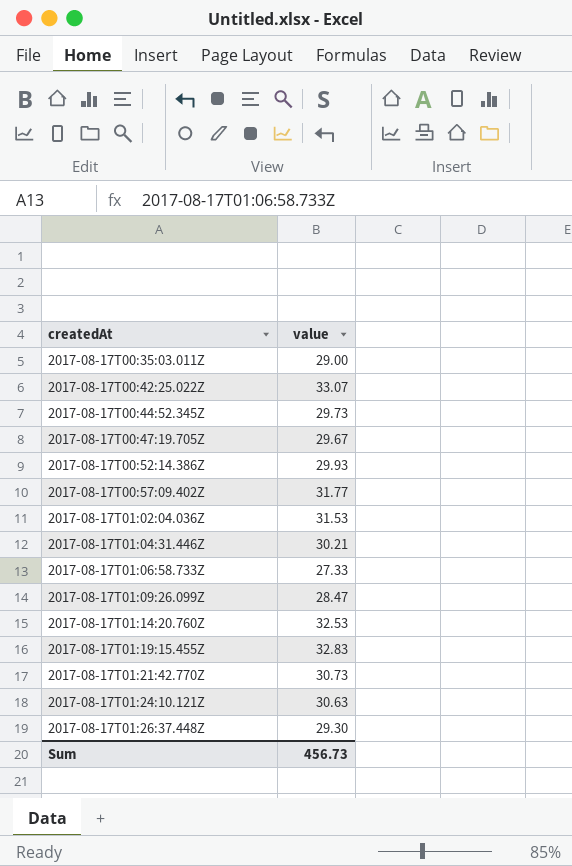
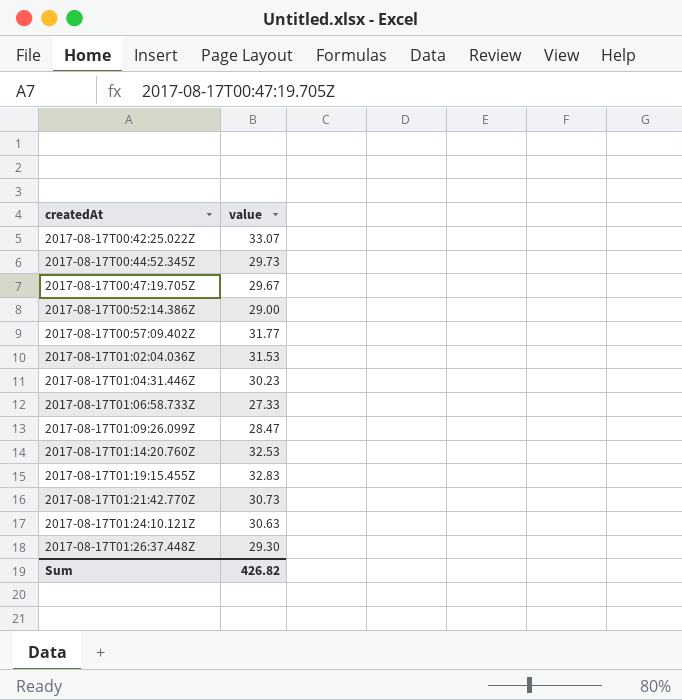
row 2017-08-17T00:35:03.011Z: 29.00 -> none
2017-08-17T00:52:14.386Z | value: 29.93 -> 29.00
2017-08-17T01:04:31.446Z | value: 30.21 -> 30.23
Sum | value: 456.73 -> 426.82

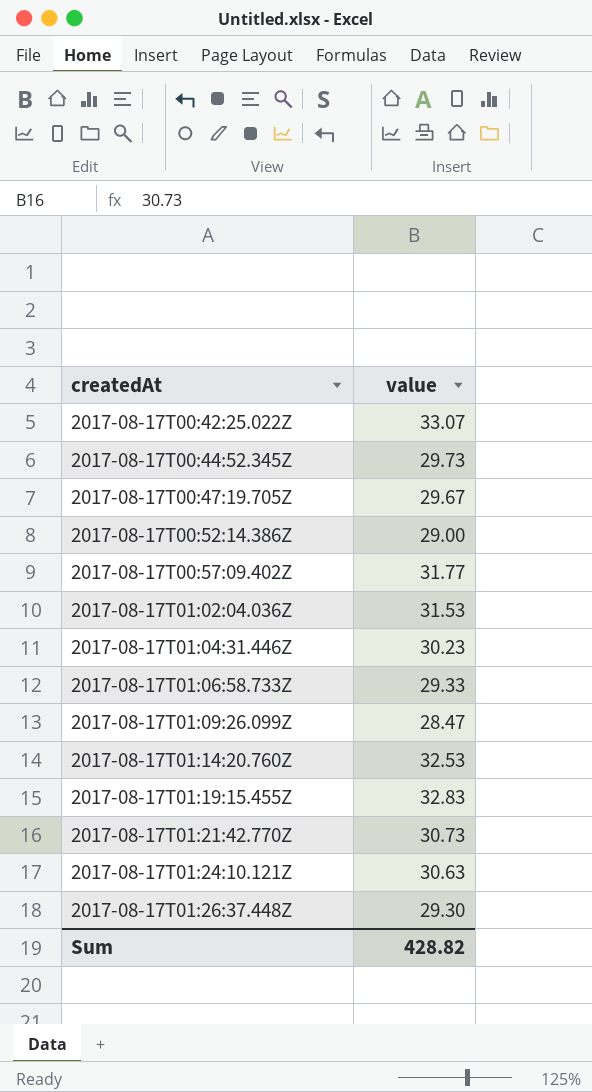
2017-08-17T01:06:58.733Z | value: 27.33 -> 29.33
Sum | value: 426.82 -> 428.82

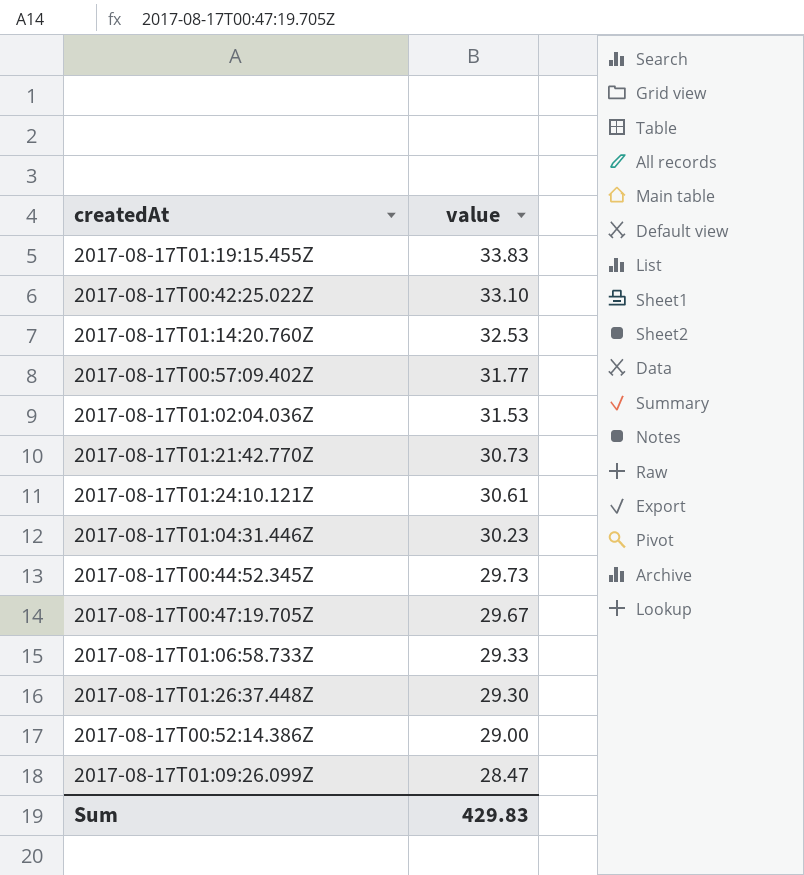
row order: createdAt ascending -> value descending
2017-08-17T01:19:15.455Z | value: 32.83 -> 33.83
2017-08-17T00:42:25.022Z | value: 33.07 -> 33.10
2017-08-17T01:24:10.121Z | value: 30.63 -> 30.61
Sum | value: 428.82 -> 429.83

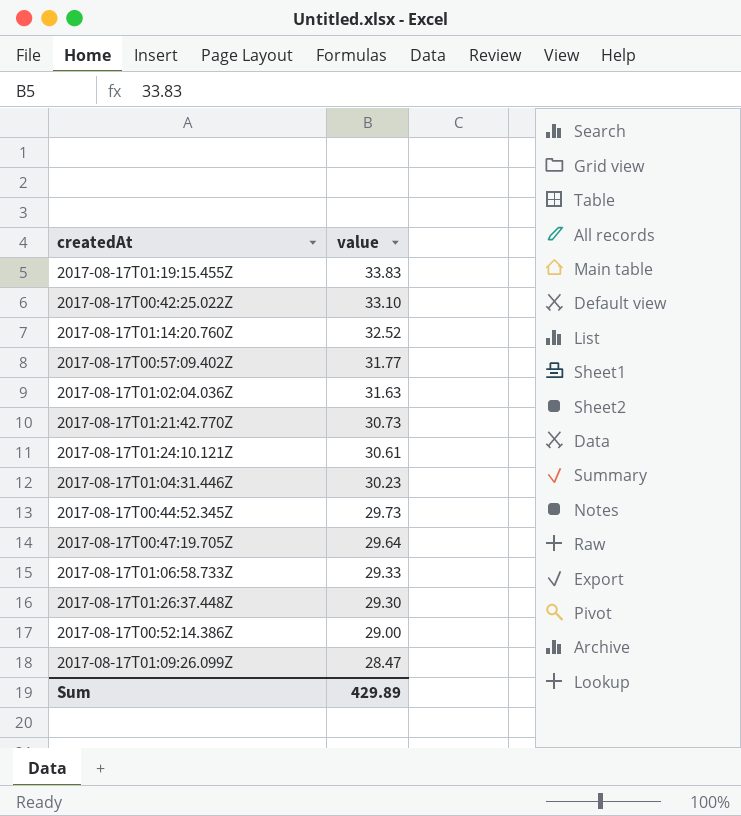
2017-08-17T01:14:20.760Z | value: 32.53 -> 32.52
2017-08-17T01:02:04.036Z | value: 31.53 -> 31.63
2017-08-17T00:47:19.705Z | value: 29.67 -> 29.64
Sum | value: 429.83 -> 429.89

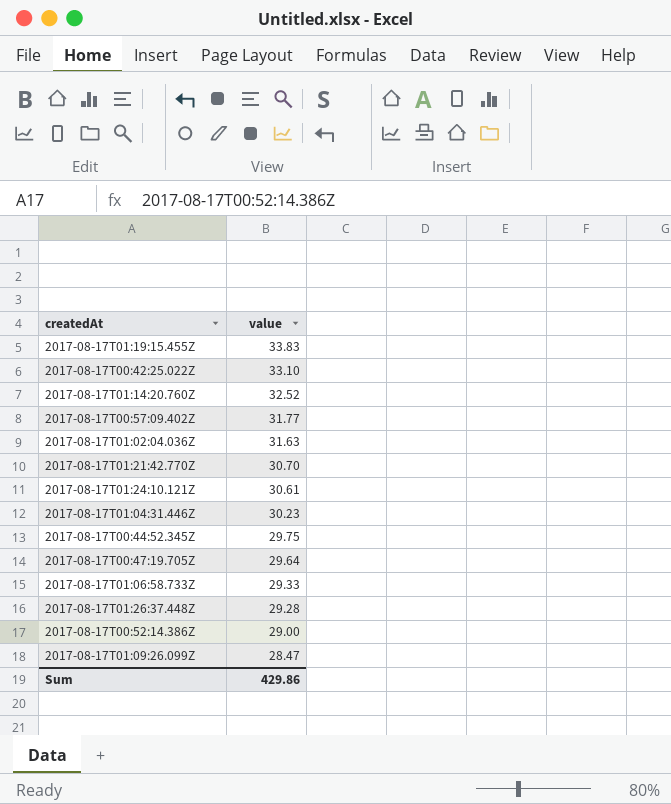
2017-08-17T01:21:42.770Z | value: 30.73 -> 30.70
2017-08-17T00:44:52.345Z | value: 29.73 -> 29.75
2017-08-17T01:26:37.448Z | value: 29.30 -> 29.28
Sum | value: 429.89 -> 429.86

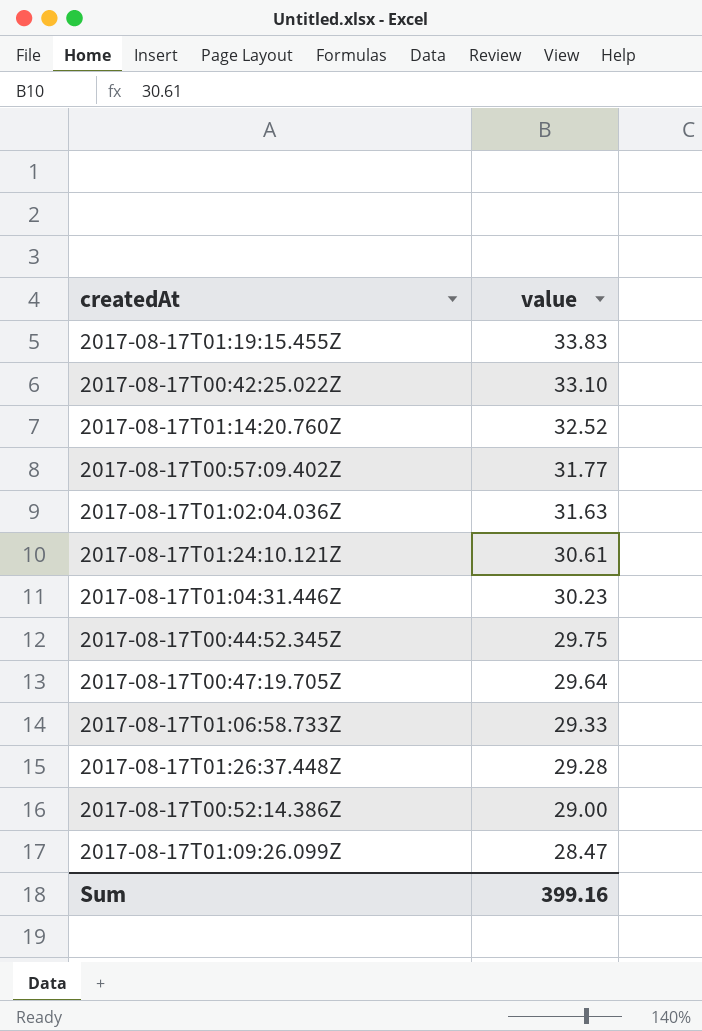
row 2017-08-17T01:21:42.770Z: 30.70 -> none
Sum | value: 429.86 -> 399.16

